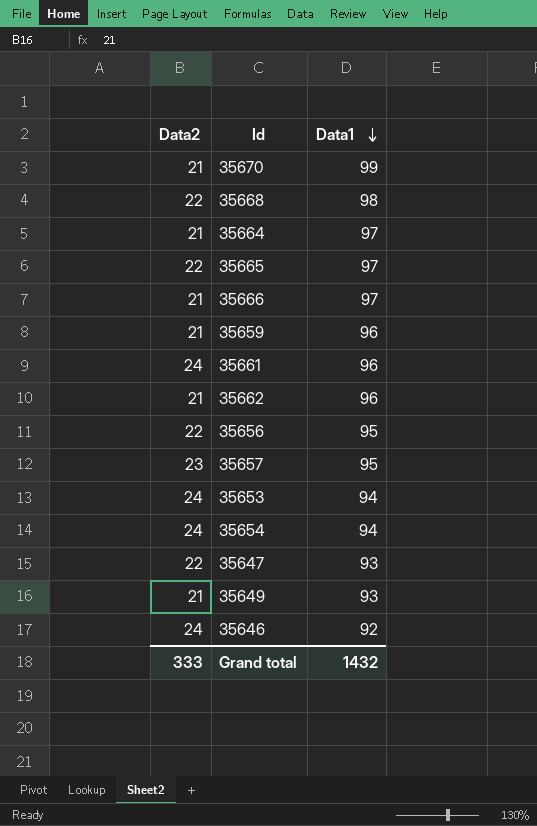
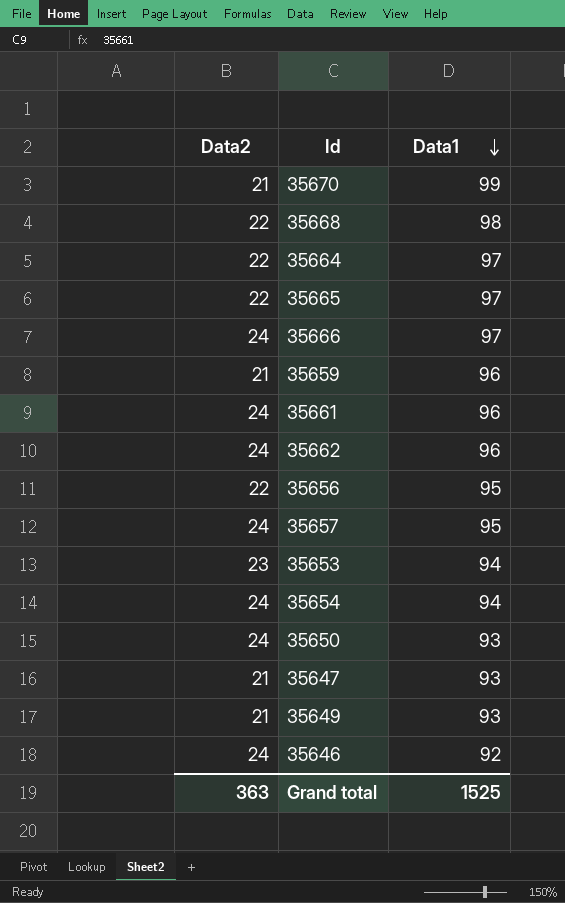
35664 | Data2: 21 -> 22
35666 | Data2: 21 -> 24
35662 | Data2: 21 -> 24
35657 | Data2: 23 -> 24
35653 | Data2: 24 -> 23
row 35650: none -> 24 | 93
35647 | Data2: 22 -> 21
Grand total | Data2: 333 -> 363
Grand total | Data1: 1432 -> 1525

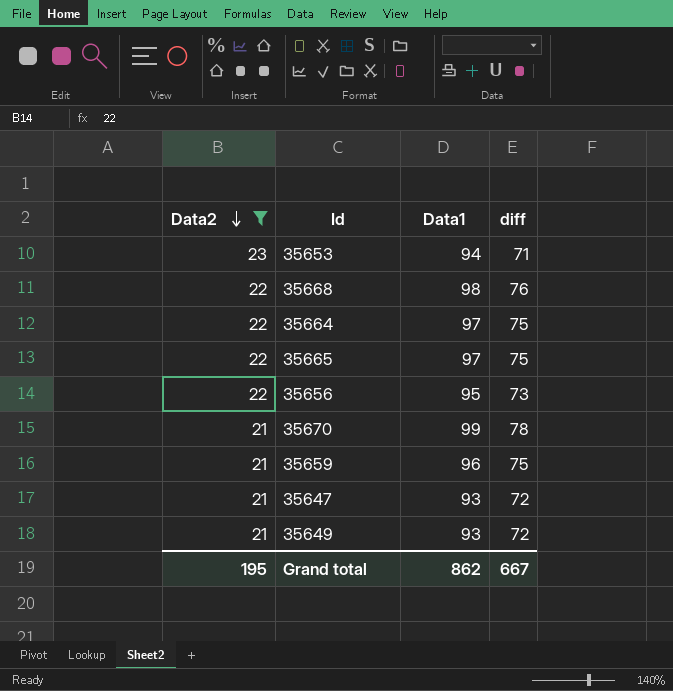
filter: none -> Data2 != 24
row order: Data1 descending -> Data2 descending
column diff | formula: none -> [Data1] - [Data2]
Grand total | Data2: 363 -> 195
Grand total | Data1: 1525 -> 862

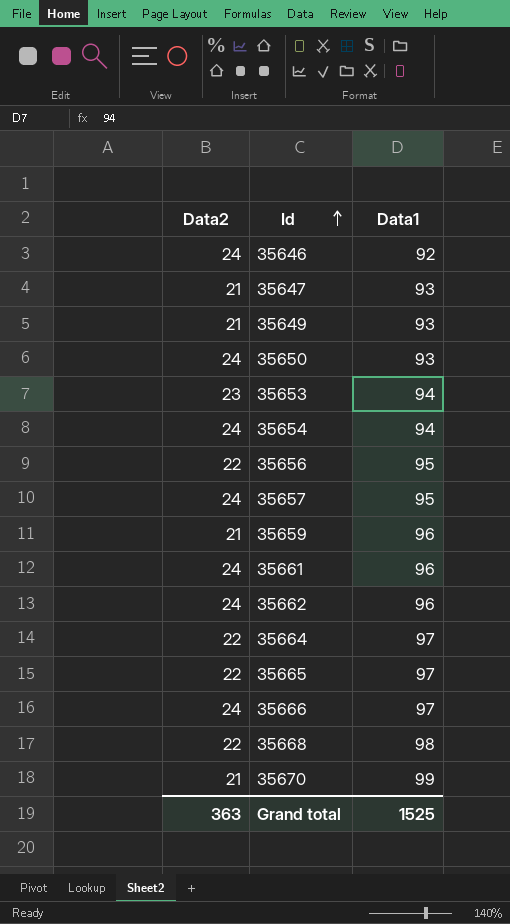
filter: Data2 != 24 -> none
row order: Data2 descending -> Id ascending
column diff | formula: [Data1] - [Data2] -> none
Grand total | Data2: 195 -> 363
Grand total | Data1: 862 -> 1525

